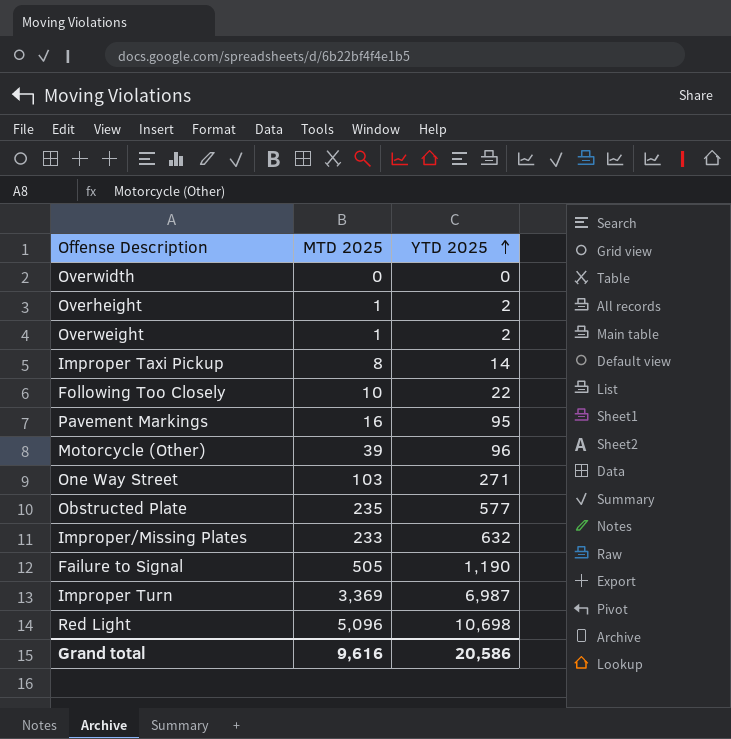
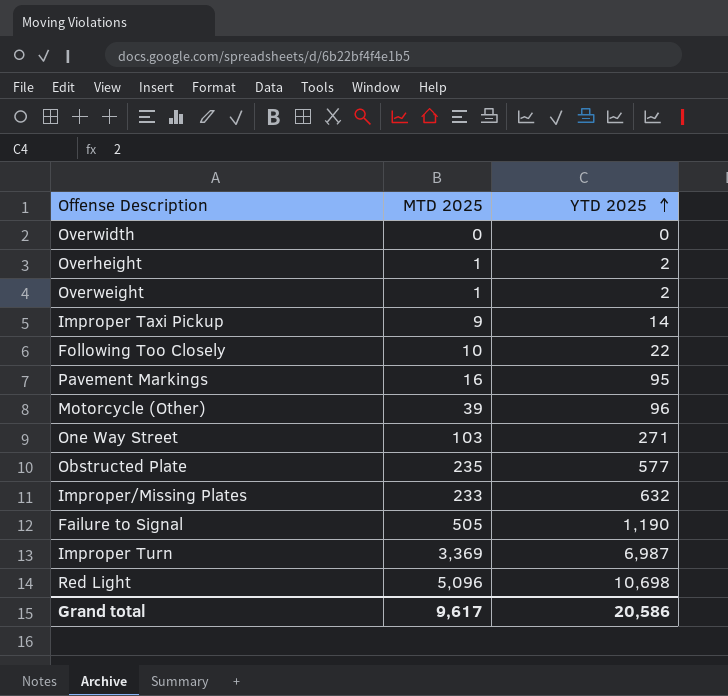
Improper Taxi Pickup | MTD 2025: 8 -> 9
Grand total | MTD 2025: 9,616 -> 9,617

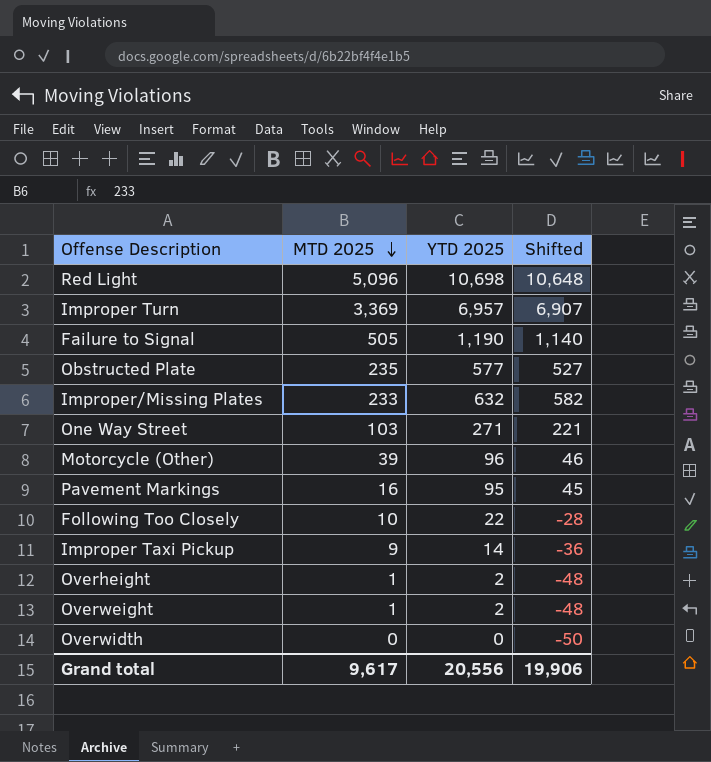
row order: YTD 2025 ascending -> MTD 2025 descending
column Shifted | formula: none -> [YTD 2025] - 50
Improper Turn | YTD 2025: 6,987 -> 6,957
Grand total | YTD 2025: 20,586 -> 20,556

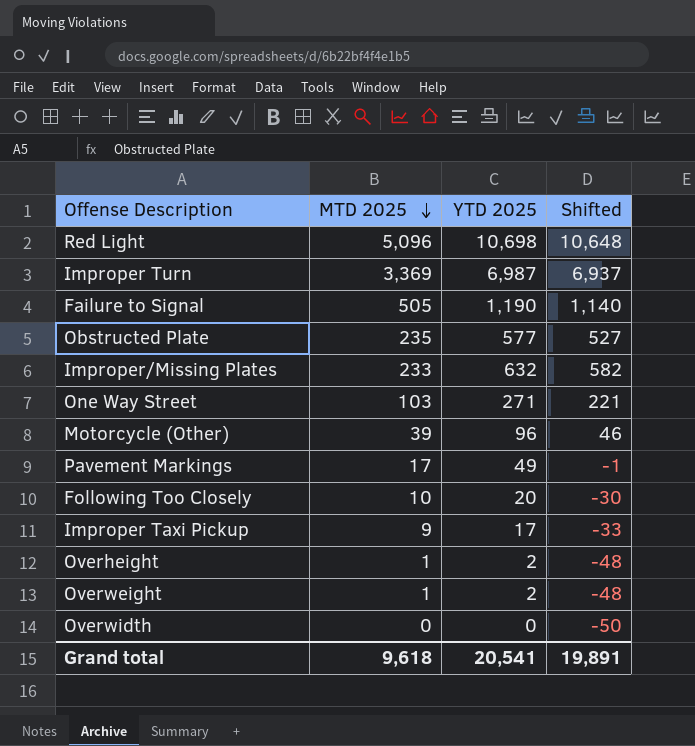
Improper Turn | YTD 2025: 6,957 -> 6,987
Improper Turn | Shifted: 6,907 -> 6,937
Pavement Markings | MTD 2025: 16 -> 17
Pavement Markings | YTD 2025: 95 -> 49
Pavement Markings | Shifted: 45 -> -1
Following Too Closely | YTD 2025: 22 -> 20
Following Too Closely | Shifted: -28 -> -30
Improper Taxi Pickup | YTD 2025: 14 -> 17
Improper Taxi Pickup | Shifted: -36 -> -33
Grand total | MTD 2025: 9,617 -> 9,618
Grand total | YTD 2025: 20,556 -> 20,541
Grand total | Shifted: 19,906 -> 19,891

